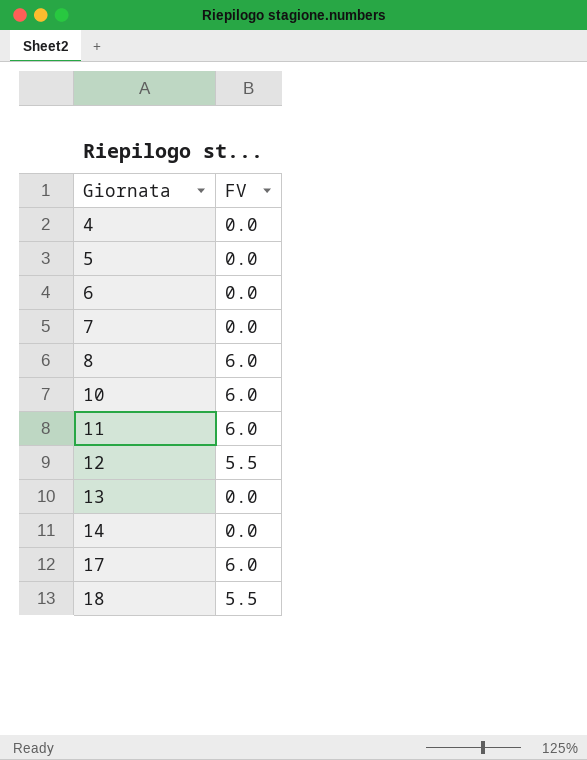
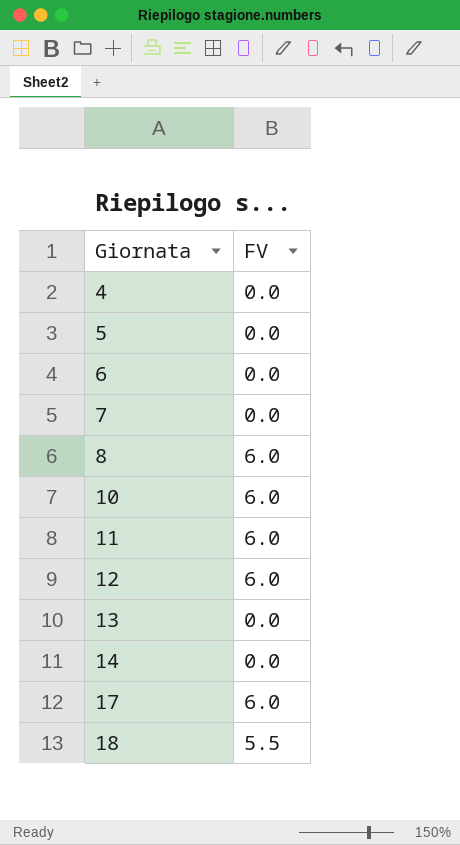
12 | FV: 5.5 -> 6.0

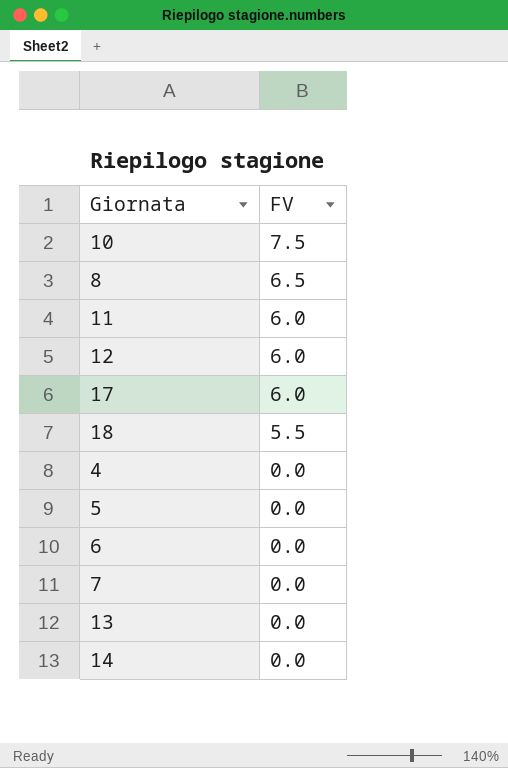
row order: Giornata ascending -> FV descending
10 | FV: 6.0 -> 7.5
8 | FV: 6.0 -> 6.5

